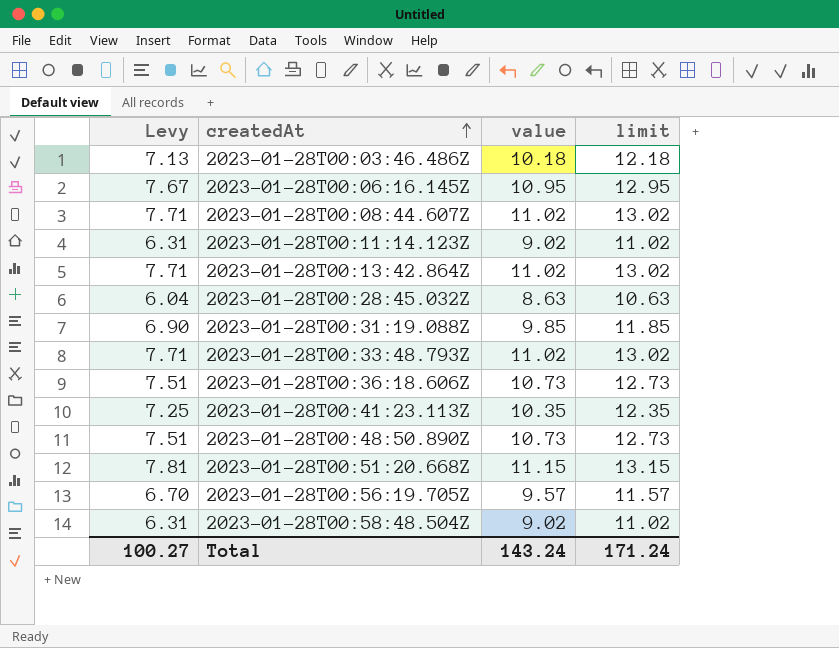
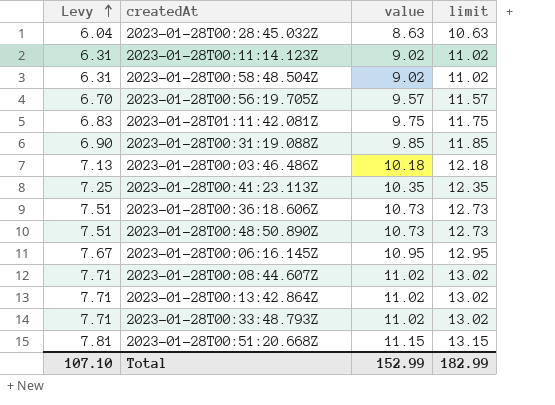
row order: createdAt ascending -> Levy ascending
row 2023-01-28T01:11:42.081Z: none -> 6.83 | 9.75 | 11.75
Total | Levy: 100.27 -> 107.10
Total | value: 143.24 -> 152.99
Total | limit: 171.24 -> 182.99

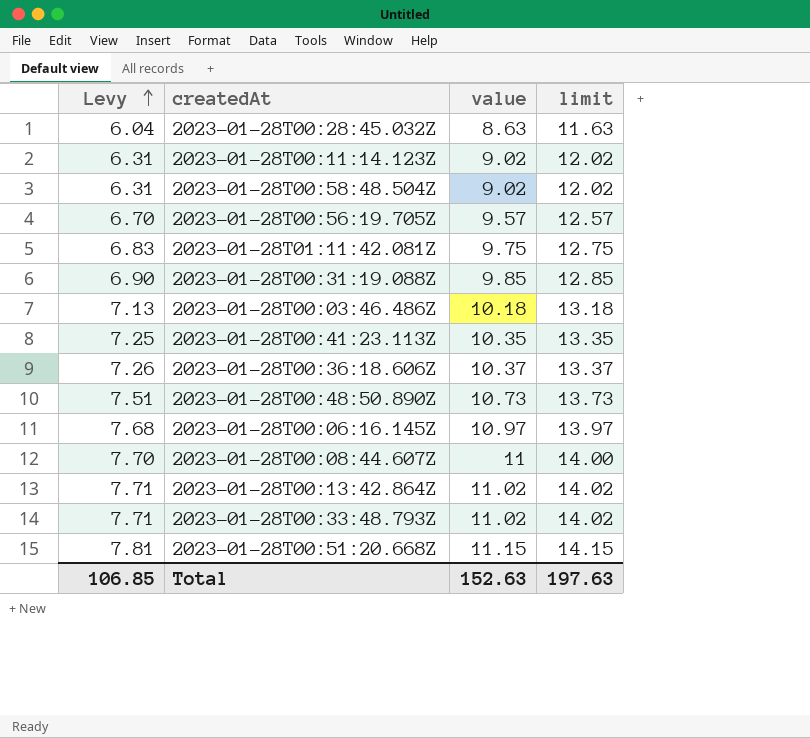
column limit | formula: [value] + 2 -> [value] + 3
2023-01-28T00:36:18.606Z | Levy: 7.51 -> 7.26
2023-01-28T00:36:18.606Z | value: 10.73 -> 10.37
2023-01-28T00:06:16.145Z | Levy: 7.67 -> 7.68
2023-01-28T00:06:16.145Z | value: 10.95 -> 10.97
2023-01-28T00:08:44.607Z | Levy: 7.71 -> 7.70
2023-01-28T00:08:44.607Z | value: 11.02 -> 11
Total | Levy: 107.10 -> 106.85
Total | value: 152.99 -> 152.63
Total | limit: 182.99 -> 197.63

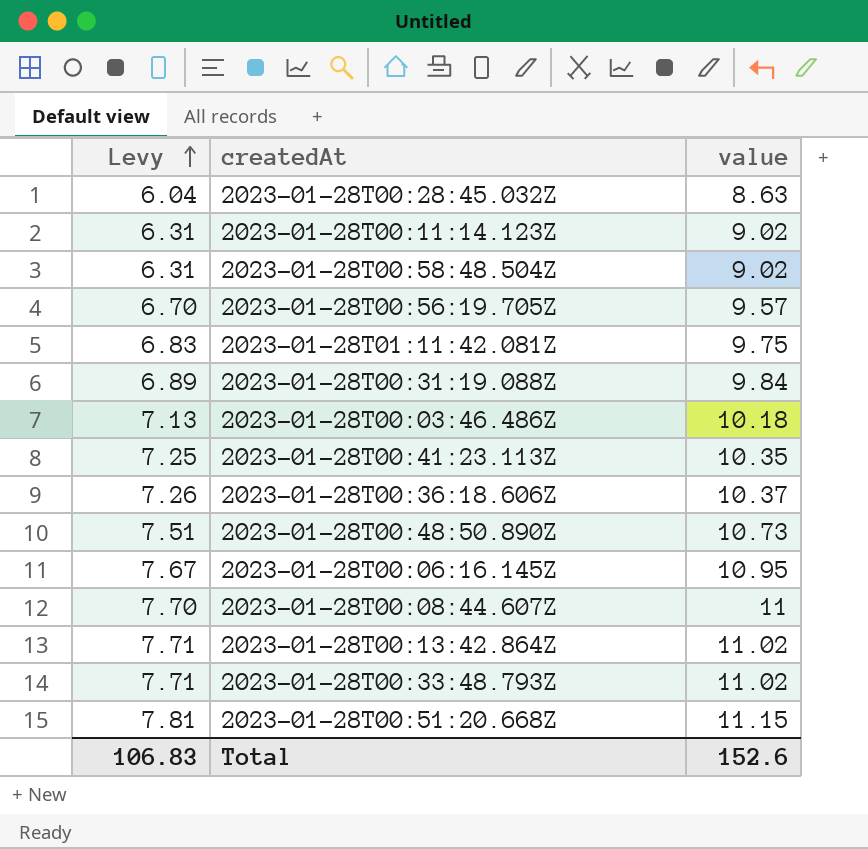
column limit | formula: [value] + 3 -> none
2023-01-28T00:31:19.088Z | Levy: 6.90 -> 6.89
2023-01-28T00:31:19.088Z | value: 9.85 -> 9.84
2023-01-28T00:06:16.145Z | Levy: 7.68 -> 7.67
2023-01-28T00:06:16.145Z | value: 10.97 -> 10.95
Total | Levy: 106.85 -> 106.83
Total | value: 152.63 -> 152.6

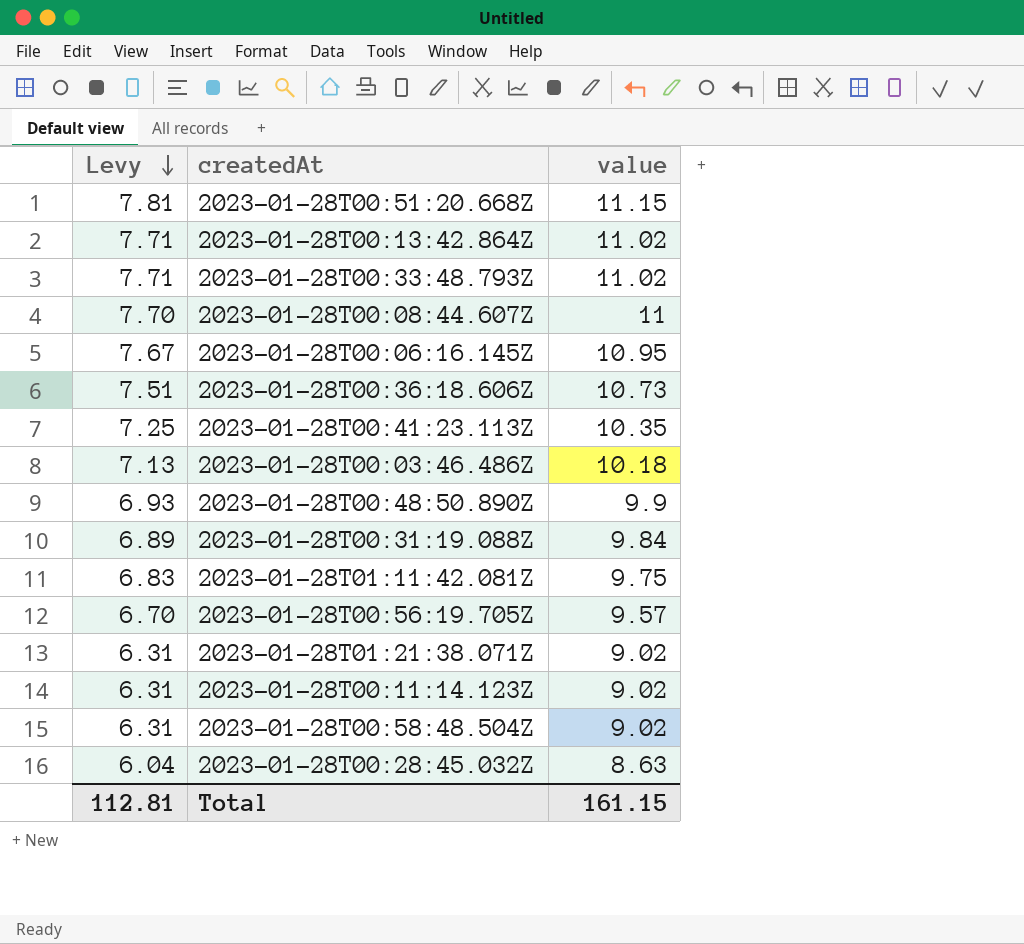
row order: Levy ascending -> Levy descending
2023-01-28T00:36:18.606Z | Levy: 7.26 -> 7.51
2023-01-28T00:36:18.606Z | value: 10.37 -> 10.73
2023-01-28T00:48:50.890Z | Levy: 7.51 -> 6.93
2023-01-28T00:48:50.890Z | value: 10.73 -> 9.9
row 2023-01-28T01:21:38.071Z: none -> 6.31 | 9.02
Total | Levy: 106.83 -> 112.81
Total | value: 152.6 -> 161.15

